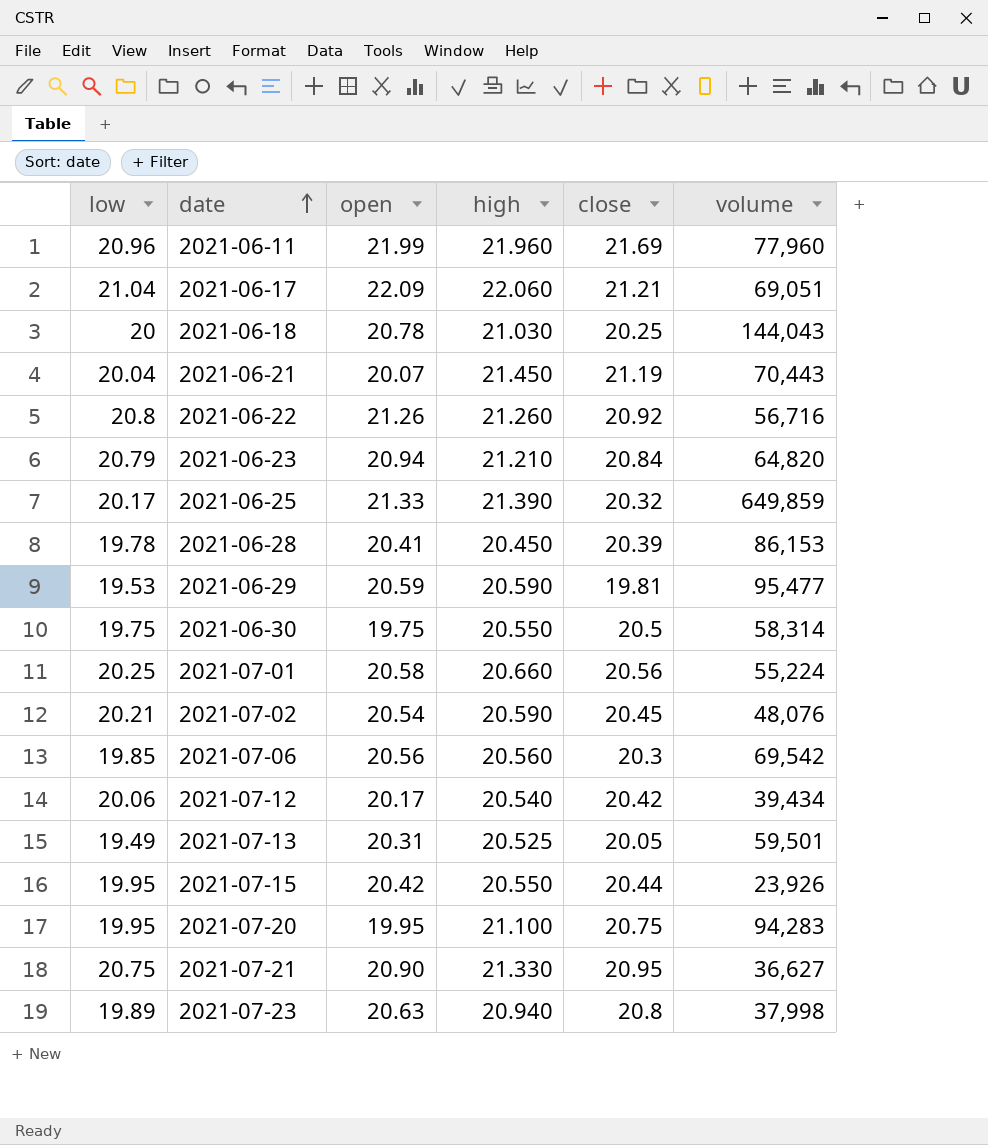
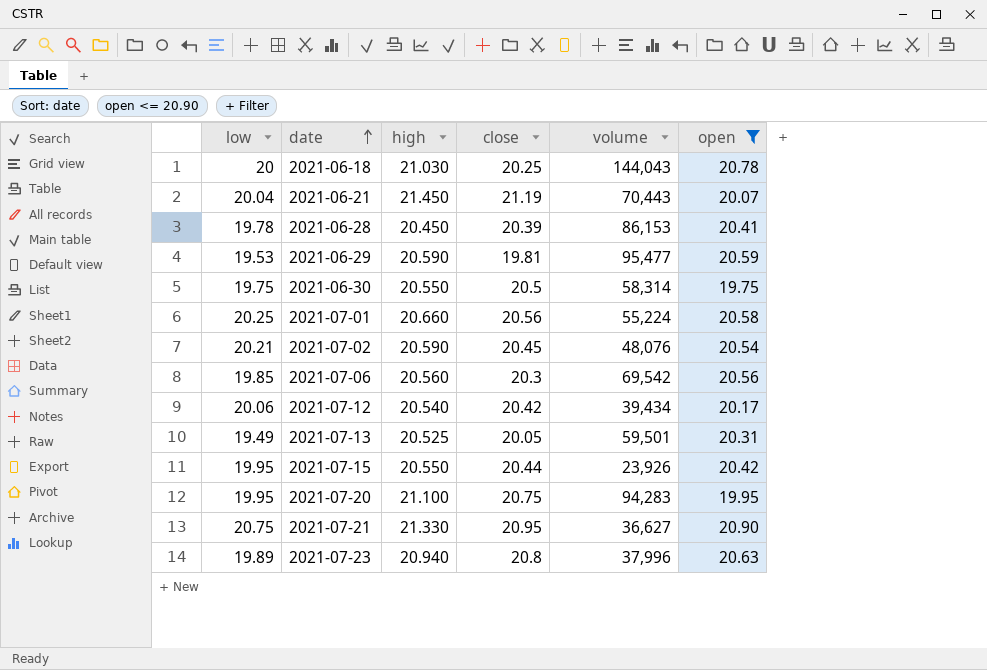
filter: none -> open <= 20.90
column open | position: 3 -> 6
2021-07-23 | volume: 37,998 -> 37,996

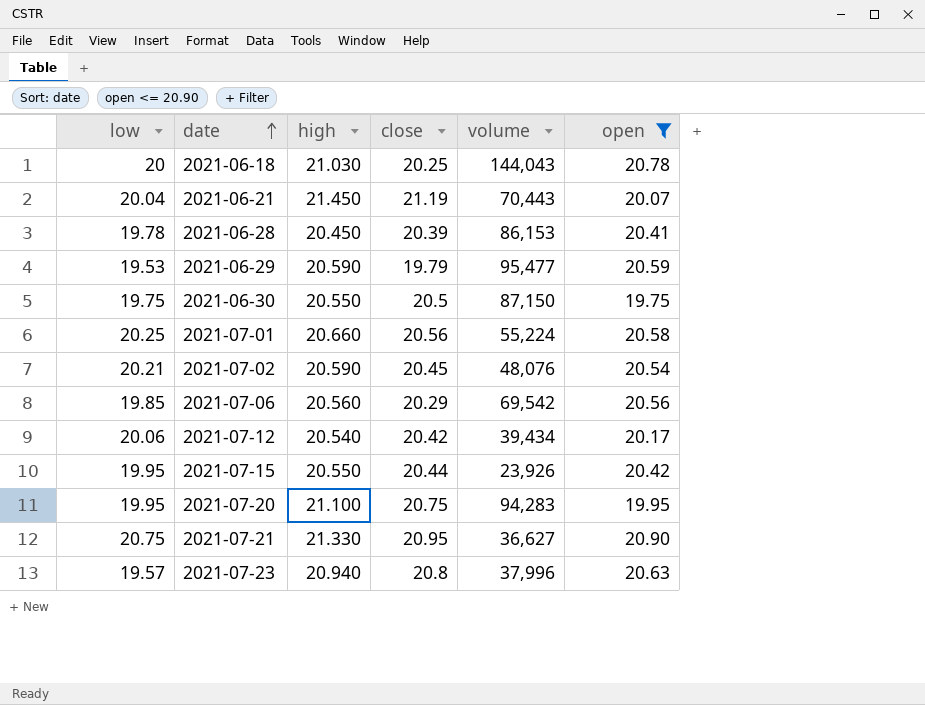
row 2021-07-13: 19.49 | 20.525 | 20.05 | 59,501 | 20.31 -> none
2021-06-29 | close: 19.81 -> 19.79
2021-06-30 | volume: 58,314 -> 87,150
2021-07-06 | close: 20.3 -> 20.29
2021-07-23 | low: 19.89 -> 19.57

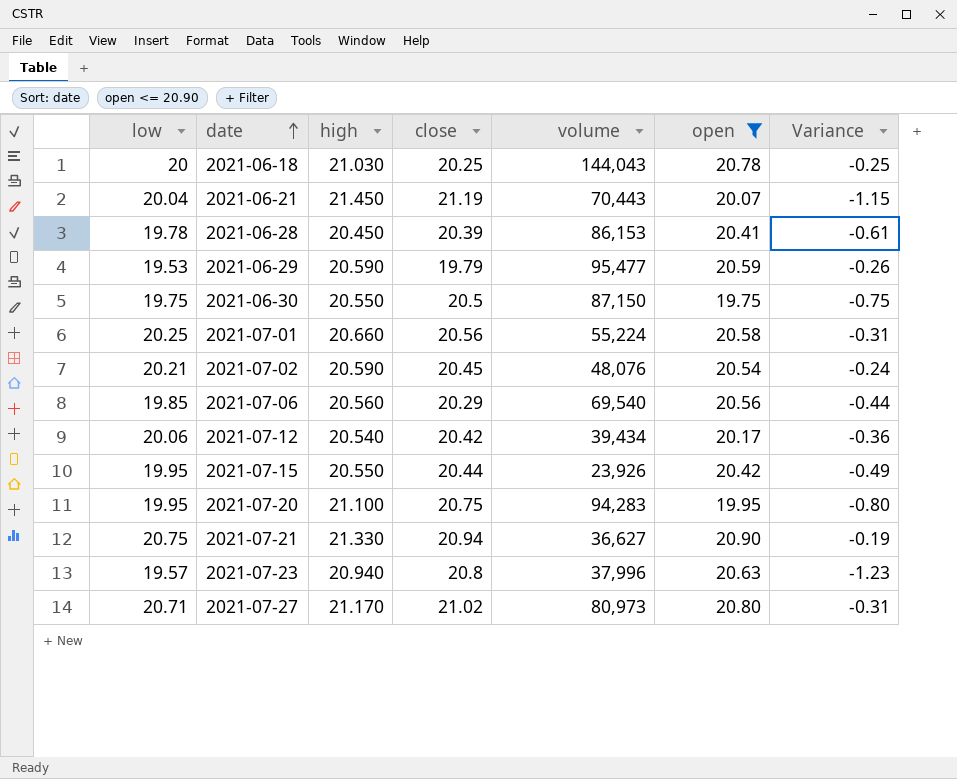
column Variance | formula: none -> [low] - [close]
2021-07-06 | volume: 69,542 -> 69,540
2021-07-21 | close: 20.95 -> 20.94
row 2021-07-27: none -> 20.71 | 21.170 | 21.02 | 80,973 | 20.80 | -0.31

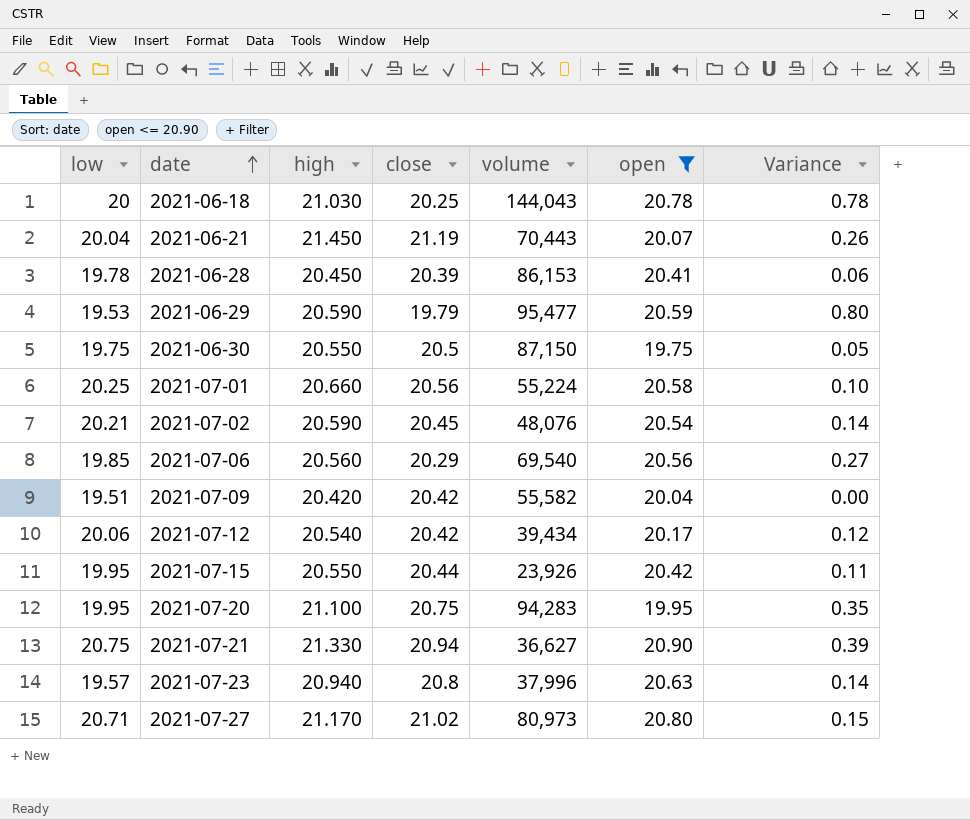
column Variance | formula: [low] - [close] -> [high] - [close]
row 2021-07-09: none -> 19.51 | 20.420 | 20.42 | 55,582 | 20.04 | 0.00

